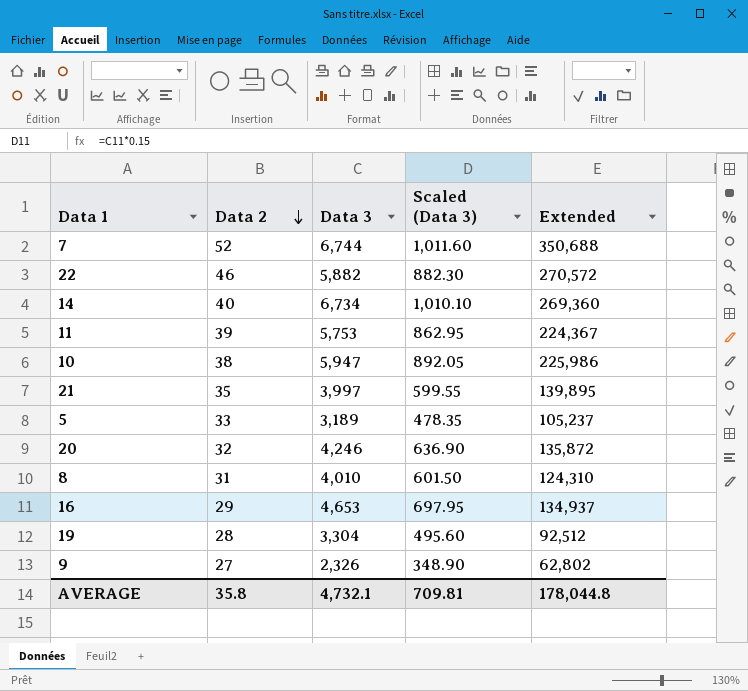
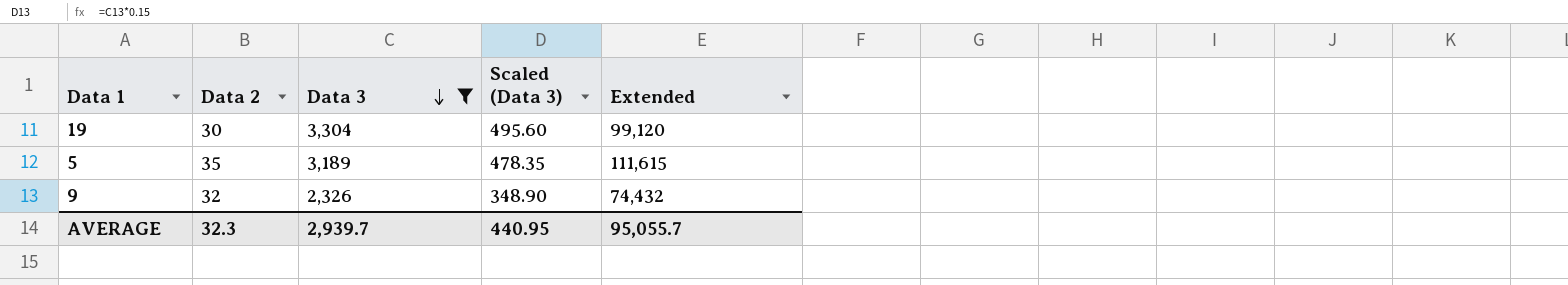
filter: none -> Data 3 <= 3,304
row order: Data 2 descending -> Data 3 descending
19 | Data 2: 28 -> 30
19 | Extended: 92,512 -> 99,120
5 | Data 2: 33 -> 35
5 | Extended: 105,237 -> 111,615
9 | Data 2: 27 -> 32
9 | Extended: 62,802 -> 74,432
AVERAGE | Data 2: 35.8 -> 32.3
AVERAGE | Data 3: 4,732.1 -> 2,939.7
AVERAGE | Scaled (Data 3): 709.81 -> 440.95
AVERAGE | Extended: 178,044.8 -> 95,055.7

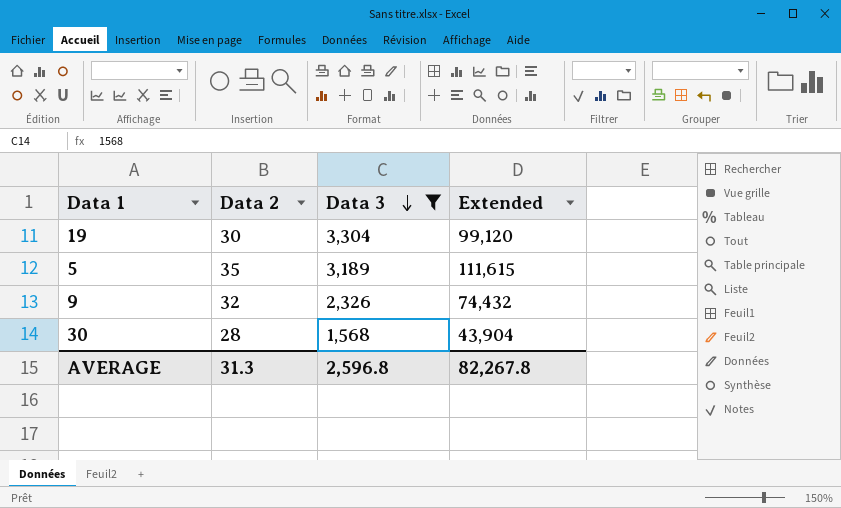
column Scaled (Data 3) | formula: [Data 3] * 0.15 -> none
row 30: none -> 28 | 1,568 | 43,904
AVERAGE | Data 2: 32.3 -> 31.3
AVERAGE | Data 3: 2,939.7 -> 2,596.8
AVERAGE | Extended: 95,055.7 -> 82,267.8

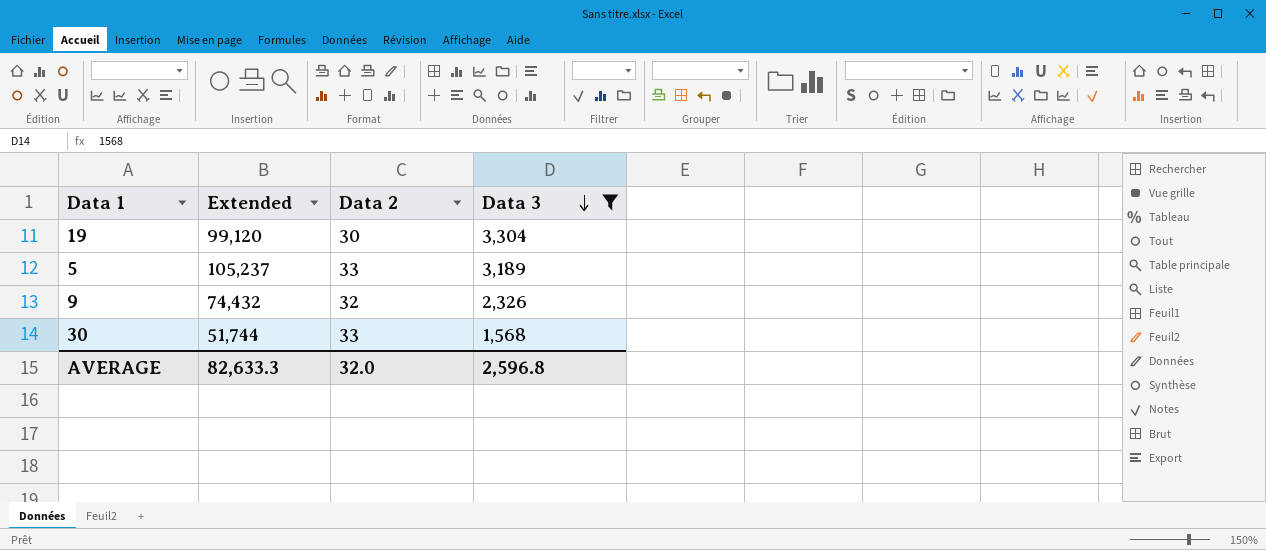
column Extended | position: 4 -> 2
5 | Extended: 111,615 -> 105,237
5 | Data 2: 35 -> 33
30 | Extended: 43,904 -> 51,744
30 | Data 2: 28 -> 33
AVERAGE | Extended: 82,267.8 -> 82,633.3
AVERAGE | Data 2: 31.3 -> 32.0

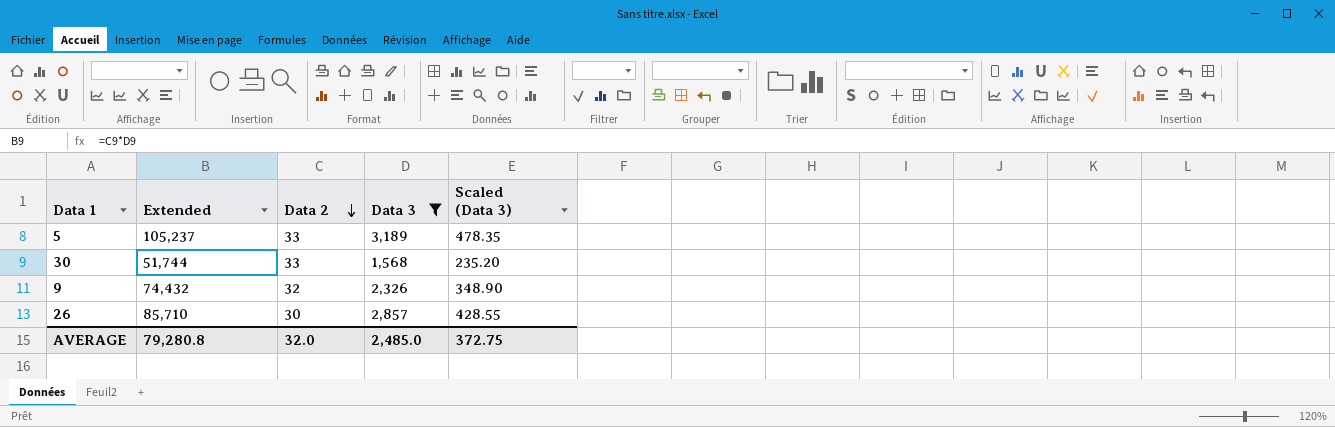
row order: Data 3 descending -> Data 2 descending
column Scaled (Data 3) | formula: none -> [Data 3] * 0.15
row 19: 99,120 | 30 | 3,304 -> none
row 26: none -> 85,710 | 30 | 2,857 | 428.55
AVERAGE | Extended: 82,633.3 -> 79,280.8
AVERAGE | Data 3: 2,596.8 -> 2,485.0

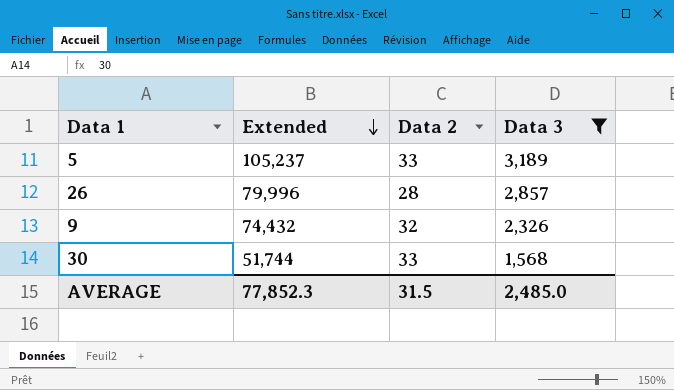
row order: Data 2 descending -> Extended descending
column Scaled (Data 3) | formula: [Data 3] * 0.15 -> none
26 | Extended: 85,710 -> 79,996
26 | Data 2: 30 -> 28
AVERAGE | Extended: 79,280.8 -> 77,852.3
AVERAGE | Data 2: 32.0 -> 31.5

